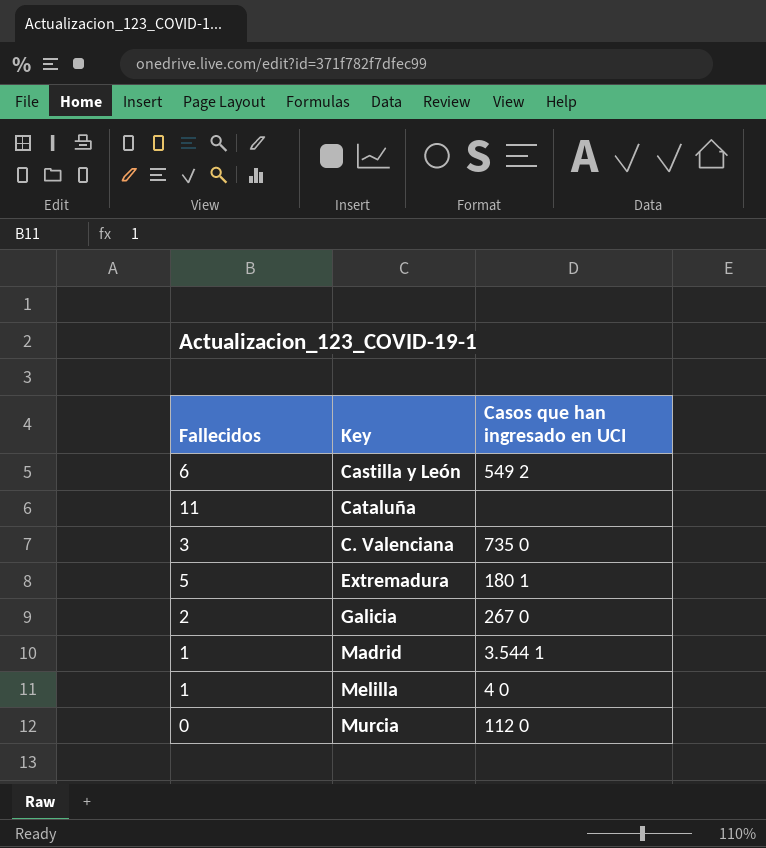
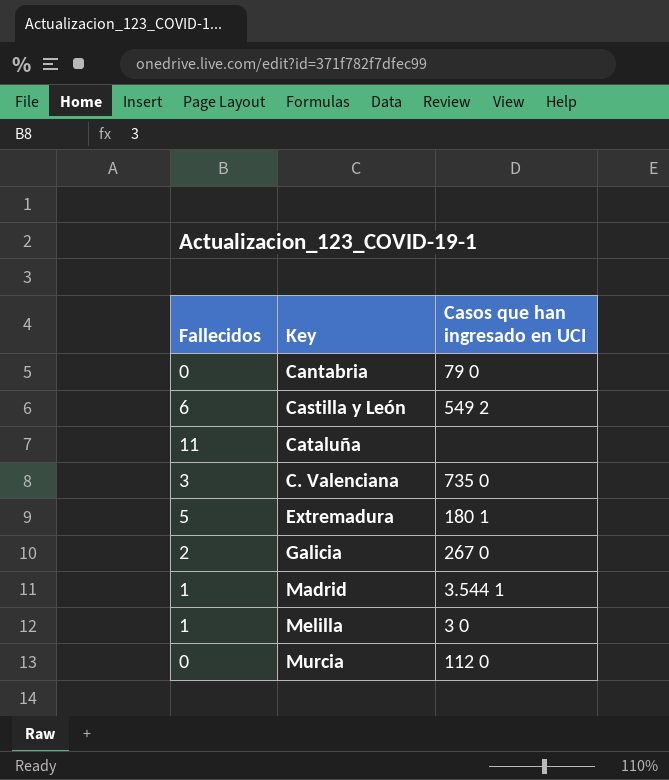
row Cantabria: none -> 0 | 79 0
Melilla | Casos que han ingresado en UCI: 4 0 -> 3 0

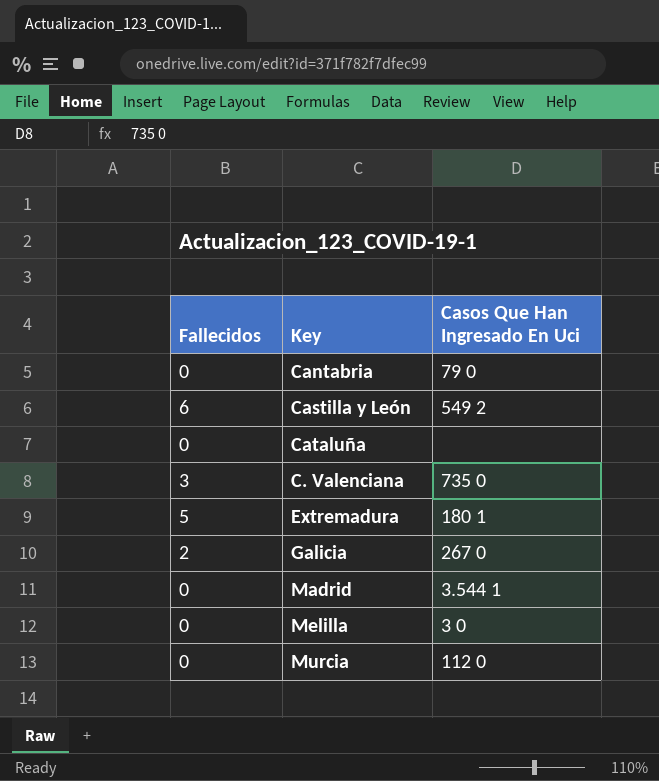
column name: Casos que han ingresado en UCI -> Casos Que Han Ingresado En Uci
Cataluña | Fallecidos: 11 -> 0
Madrid | Fallecidos: 1 -> 0
Melilla | Fallecidos: 1 -> 0

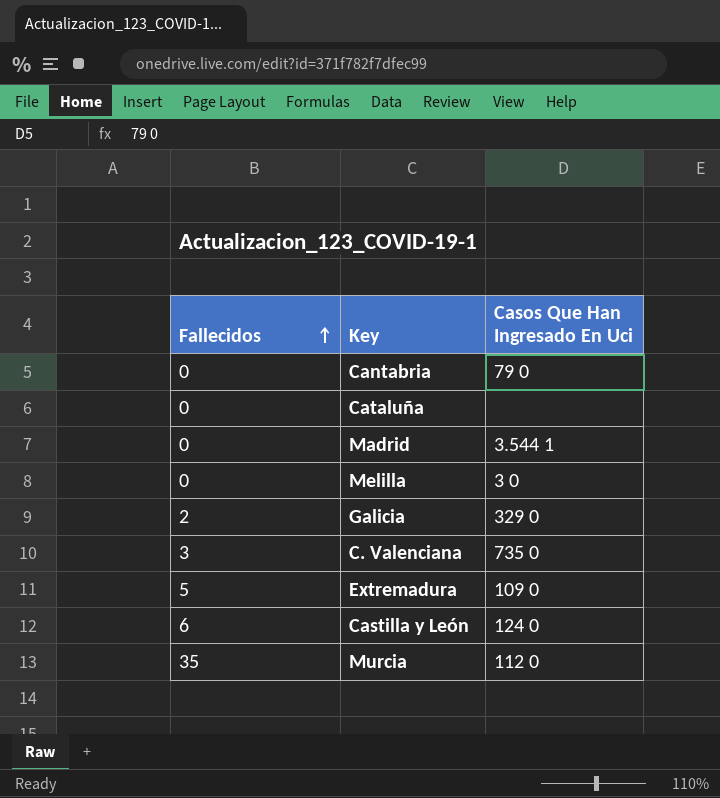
row order: none -> Fallecidos ascending
Galicia | Casos Que Han Ingresado En Uci: 267 0 -> 329 0
Extremadura | Casos Que Han Ingresado En Uci: 180 1 -> 109 0
Castilla y León | Casos Que Han Ingresado En Uci: 549 2 -> 124 0
Murcia | Fallecidos: 0 -> 35

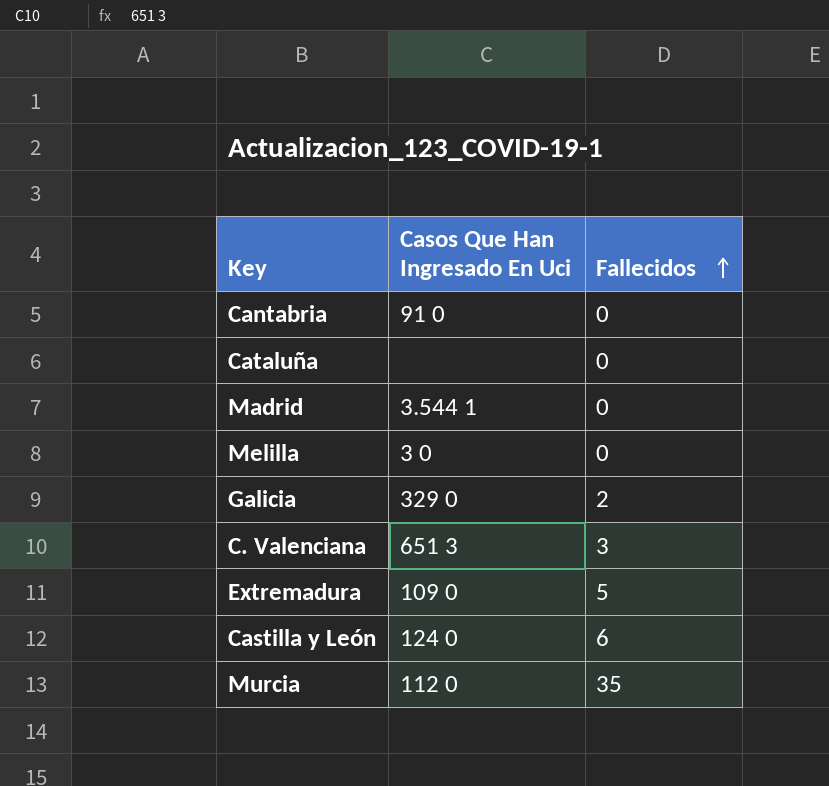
column Fallecidos | position: 1 -> 3
Cantabria | Casos Que Han Ingresado En Uci: 79 0 -> 91 0
C. Valenciana | Casos Que Han Ingresado En Uci: 735 0 -> 651 3

